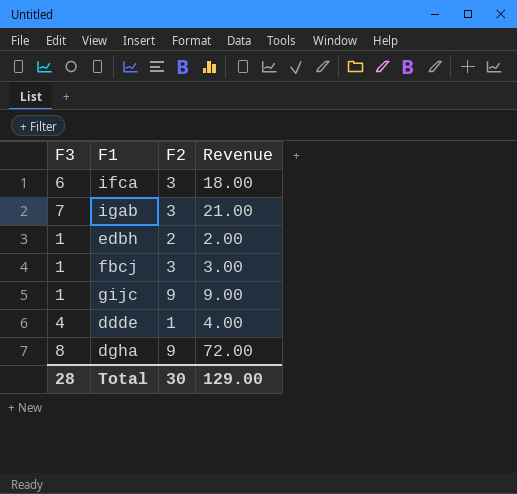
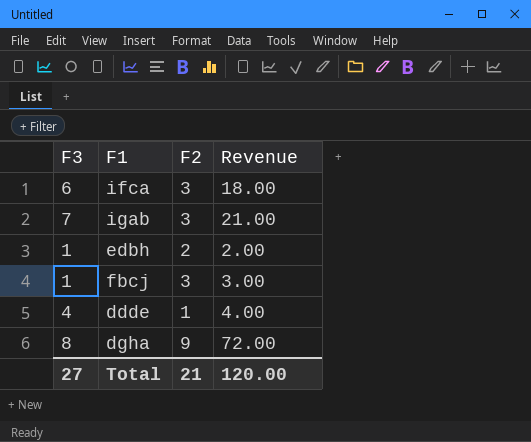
row gijc: 1 | 9 | 9.00 -> none
Total | F3: 28 -> 27
Total | F2: 30 -> 21
Total | Revenue: 129.00 -> 120.00

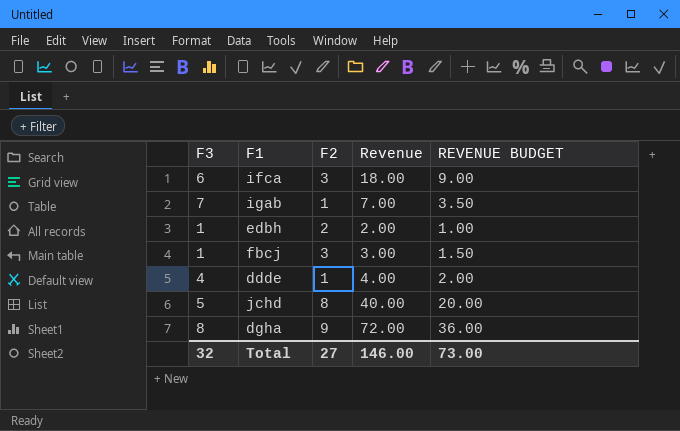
column REVENUE BUDGET | formula: none -> [Revenue] * 0.5
igab | F2: 3 -> 1
igab | Revenue: 21.00 -> 7.00
row jchd: none -> 5 | 8 | 40.00 | 20.00
Total | F3: 27 -> 32
Total | F2: 21 -> 27
Total | Revenue: 120.00 -> 146.00

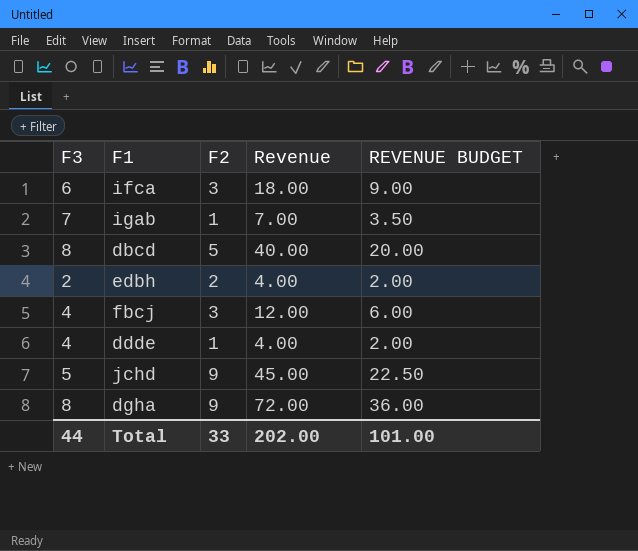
row dbcd: none -> 8 | 5 | 40.00 | 20.00
edbh | F3: 1 -> 2
edbh | Revenue: 2.00 -> 4.00
edbh | REVENUE BUDGET: 1.00 -> 2.00
fbcj | F3: 1 -> 4
fbcj | Revenue: 3.00 -> 12.00
fbcj | REVENUE BUDGET: 1.50 -> 6.00
jchd | F2: 8 -> 9
jchd | Revenue: 40.00 -> 45.00
jchd | REVENUE BUDGET: 20.00 -> 22.50
Total | F3: 32 -> 44
Total | F2: 27 -> 33
Total | Revenue: 146.00 -> 202.00
Total | REVENUE BUDGET: 73.00 -> 101.00

